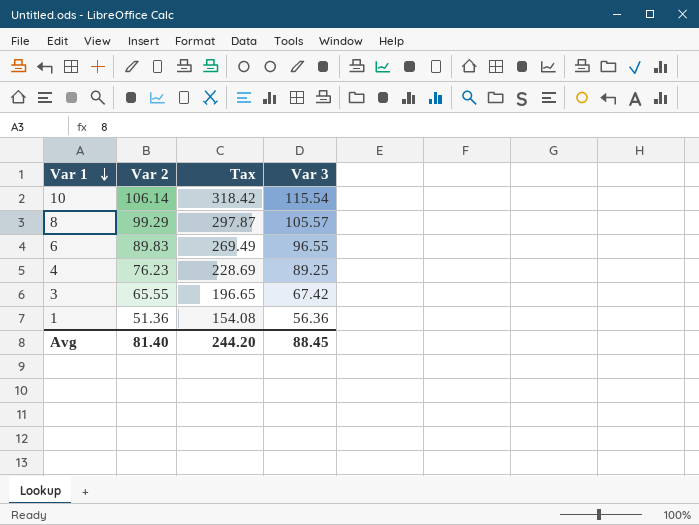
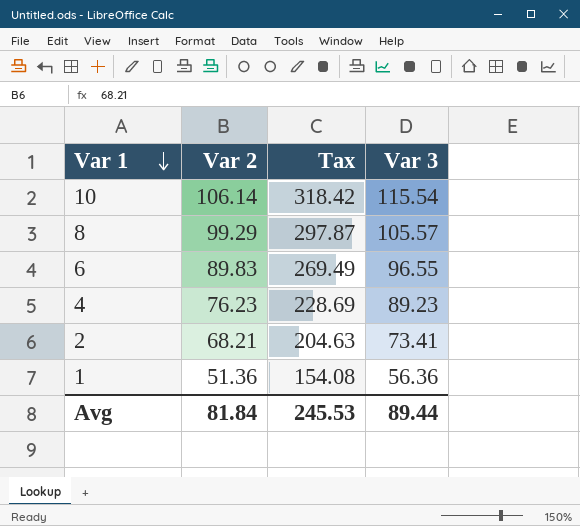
row 3: 65.55 | 196.65 | 67.42 -> none
4 | Var 3: 89.25 -> 89.23
row 2: none -> 68.21 | 204.63 | 73.41
Avg | Var 2: 81.40 -> 81.84
Avg | Tax: 244.20 -> 245.53
Avg | Var 3: 88.45 -> 89.44

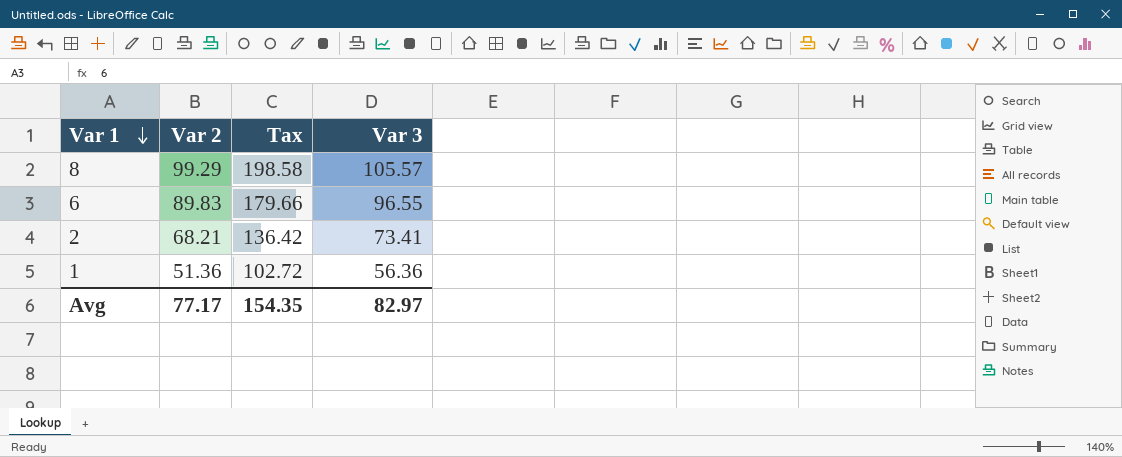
column Tax | formula: [Var 2] * 3 -> [Var 2] * 2
row 10: 106.14 | 318.42 | 115.54 -> none
row 4: 76.23 | 228.69 | 89.23 -> none
Avg | Var 2: 81.84 -> 77.17
Avg | Tax: 245.53 -> 154.35
Avg | Var 3: 89.44 -> 82.97

